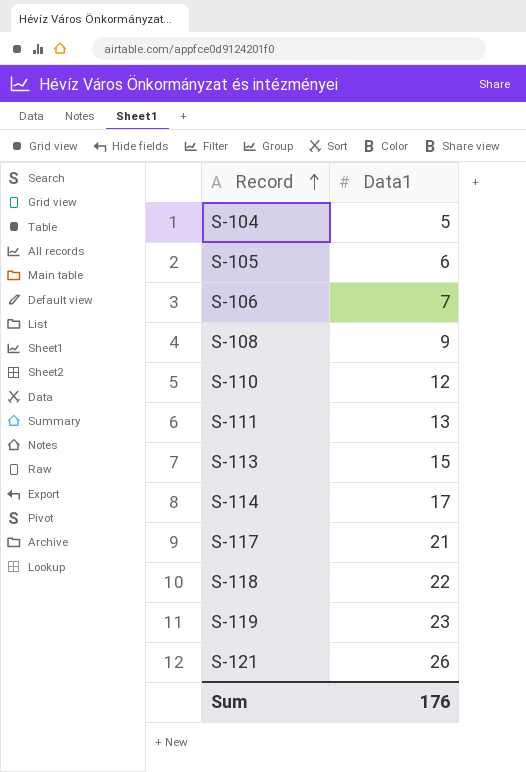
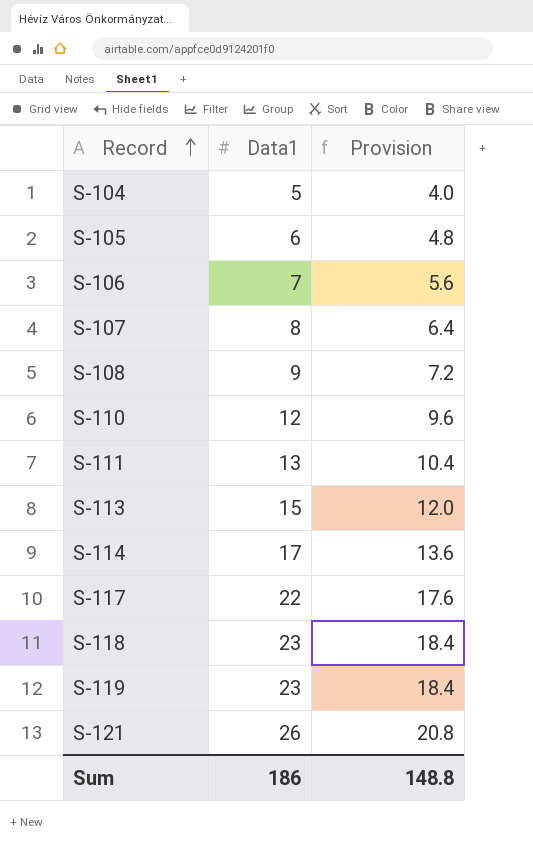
column Provision | formula: none -> [Data1] * 0.8
row S-107: none -> 8 | 6.4
S-117 | Data1: 21 -> 22
S-118 | Data1: 22 -> 23
Sum | Data1: 176 -> 186

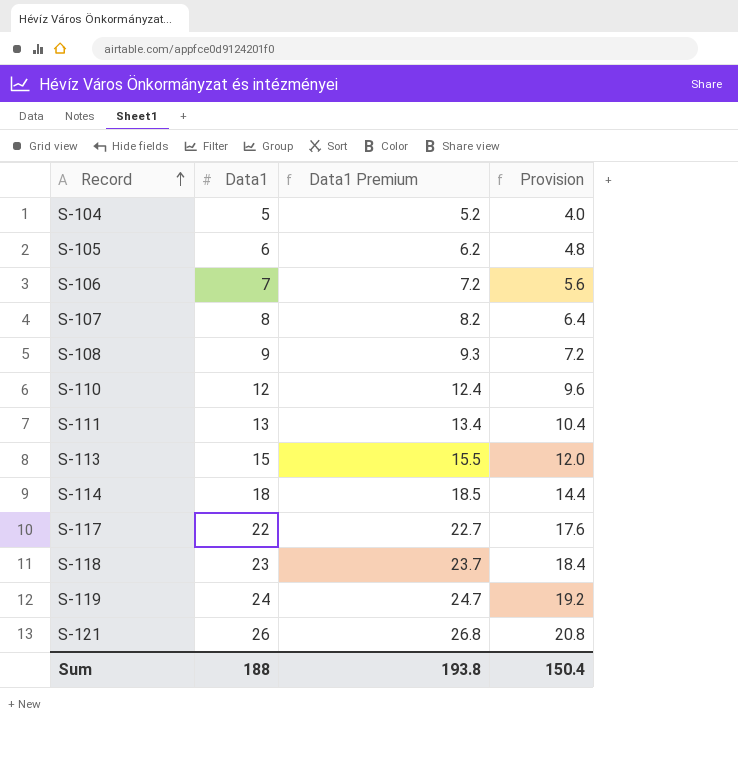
column Data1 Premium | formula: none -> [Data1] * 1.03
S-114 | Data1: 17 -> 18
S-114 | Provision: 13.6 -> 14.4
S-119 | Data1: 23 -> 24
S-119 | Provision: 18.4 -> 19.2
Sum | Data1: 186 -> 188
Sum | Provision: 148.8 -> 150.4

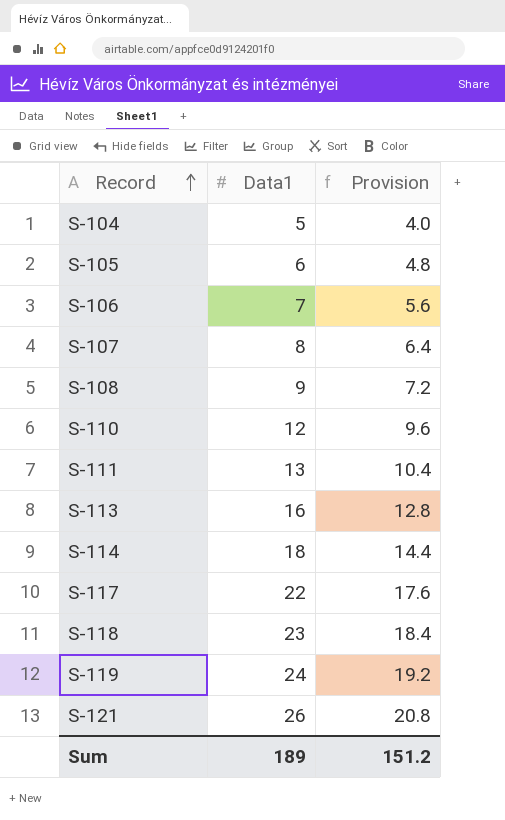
column Data1 Premium | formula: [Data1] * 1.03 -> none
S-113 | Data1: 15 -> 16
S-113 | Provision: 12.0 -> 12.8
Sum | Data1: 188 -> 189
Sum | Provision: 150.4 -> 151.2

